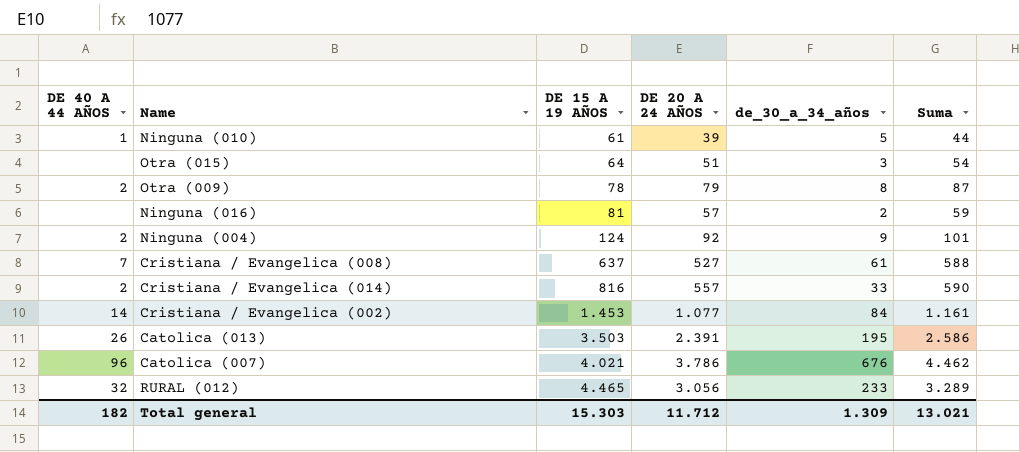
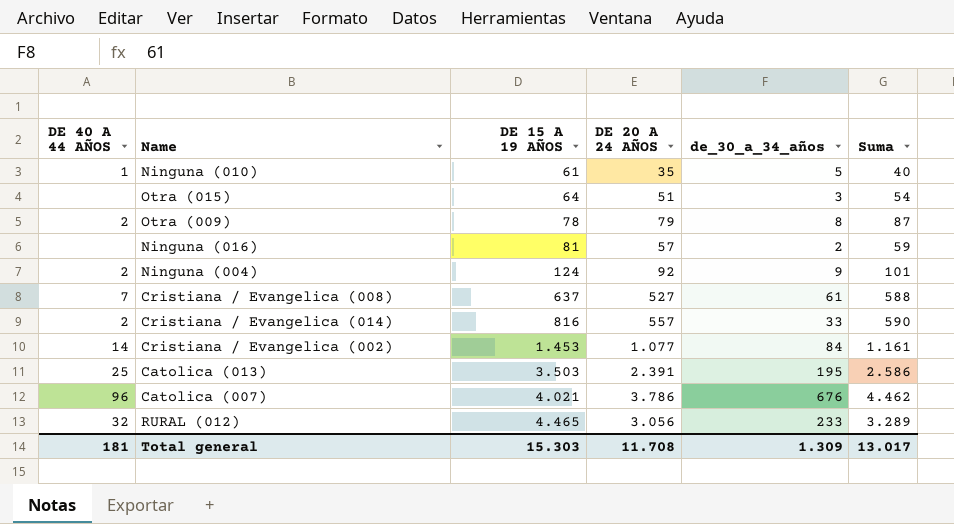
Ninguna (010) | DE 20 A 24 AÑOS: 39 -> 35
Ninguna (010) | Suma: 44 -> 40
Catolica (013) | DE 40 A 44 AÑOS: 26 -> 25
Total general | DE 40 A 44 AÑOS: 182 -> 181
Total general | DE 20 A 24 AÑOS: 11.712 -> 11.708
Total general | Suma: 13.021 -> 13.017

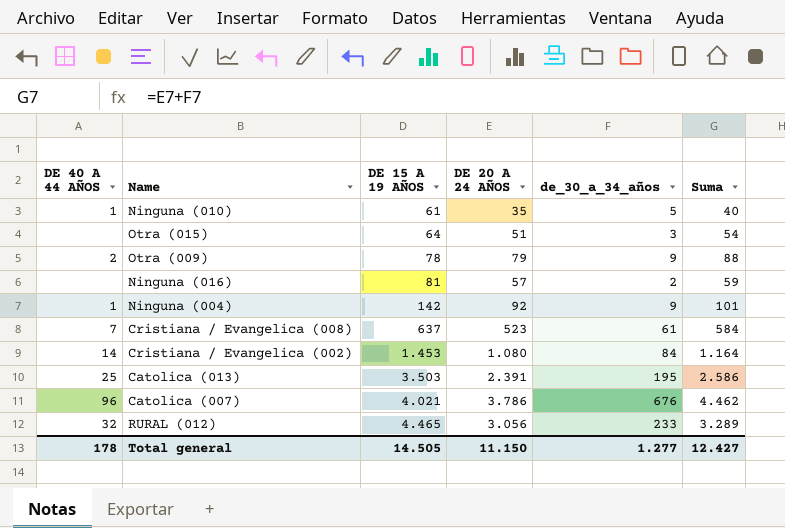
row Cristiana / Evangelica (014): 2 | 816 | 557 | 33 | 590 -> none
Otra (009) | de_30_a_34_años: 8 -> 9
Otra (009) | Suma: 87 -> 88
Ninguna (004) | DE 40 A 44 AÑOS: 2 -> 1
Ninguna (004) | DE 15 A 19 AÑOS: 124 -> 142
Cristiana / Evangelica (008) | DE 20 A 24 AÑOS: 527 -> 523
Cristiana / Evangelica (008) | Suma: 588 -> 584
Cristiana / Evangelica (002) | DE 20 A 24 AÑOS: 1.077 -> 1.080
Cristiana / Evangelica (002) | Suma: 1.161 -> 1.164
Total general | DE 40 A 44 AÑOS: 181 -> 178
Total general | DE 15 A 19 AÑOS: 15.303 -> 14.505
Total general | DE 20 A 24 AÑOS: 11.708 -> 11.150
Total general | de_30_a_34_años: 1.309 -> 1.277
Total general | Suma: 13.017 -> 12.427

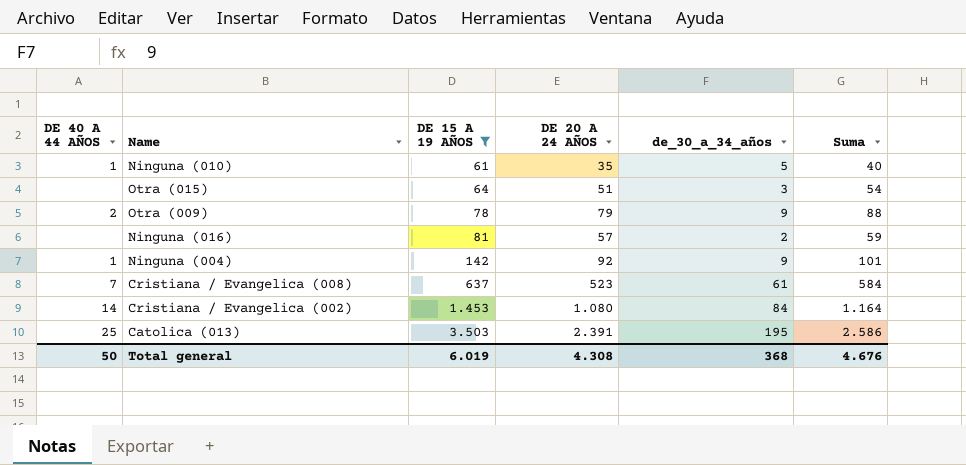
filter: none -> DE 15 A 19 AÑOS <= 3.503
Total general | DE 40 A 44 AÑOS: 178 -> 50
Total general | DE 15 A 19 AÑOS: 14.505 -> 6.019
Total general | DE 20 A 24 AÑOS: 11.150 -> 4.308
Total general | de_30_a_34_años: 1.277 -> 368
Total general | Suma: 12.427 -> 4.676

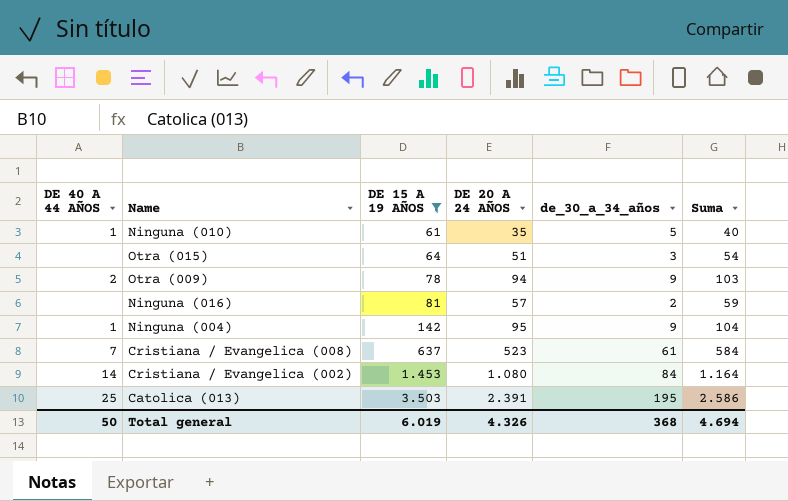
Otra (009) | DE 20 A 24 AÑOS: 79 -> 94
Otra (009) | Suma: 88 -> 103
Ninguna (004) | DE 20 A 24 AÑOS: 92 -> 95
Ninguna (004) | Suma: 101 -> 104
Total general | DE 20 A 24 AÑOS: 4.308 -> 4.326
Total general | Suma: 4.676 -> 4.694

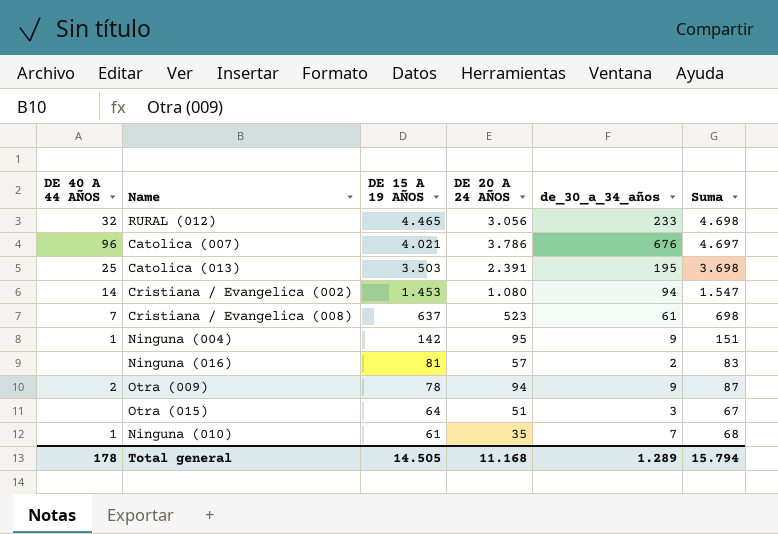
filter: DE 15 A 19 AÑOS <= 3.503 -> none
row order: DE 15 A 19 AÑOS ascending -> DE 15 A 19 AÑOS descending
column Suma | formula: [DE 20 A 24 AÑOS] + [de_30_a_34_años] -> [DE 15 A 19 AÑOS] + [de_30_a_34_años]
Cristiana / Evangelica (002) | de_30_a_34_años: 84 -> 94
Ninguna (010) | de_30_a_34_años: 5 -> 7
Total general | DE 40 A 44 AÑOS: 50 -> 178
Total general | DE 15 A 19 AÑOS: 6.019 -> 14.505
Total general | DE 20 A 24 AÑOS: 4.326 -> 11.168
Total general | de_30_a_34_años: 368 -> 1.289
Total general | Suma: 4.694 -> 15.794

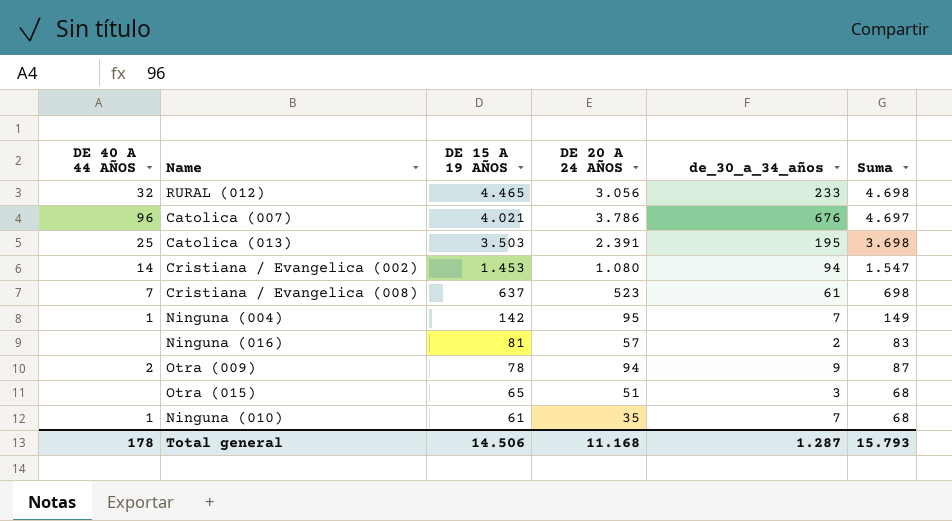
Ninguna (004) | de_30_a_34_años: 9 -> 7
Ninguna (004) | Suma: 151 -> 149
Otra (015) | DE 15 A 19 AÑOS: 64 -> 65
Otra (015) | Suma: 67 -> 68
Total general | DE 15 A 19 AÑOS: 14.505 -> 14.506
Total general | de_30_a_34_años: 1.289 -> 1.287
Total general | Suma: 15.794 -> 15.793

